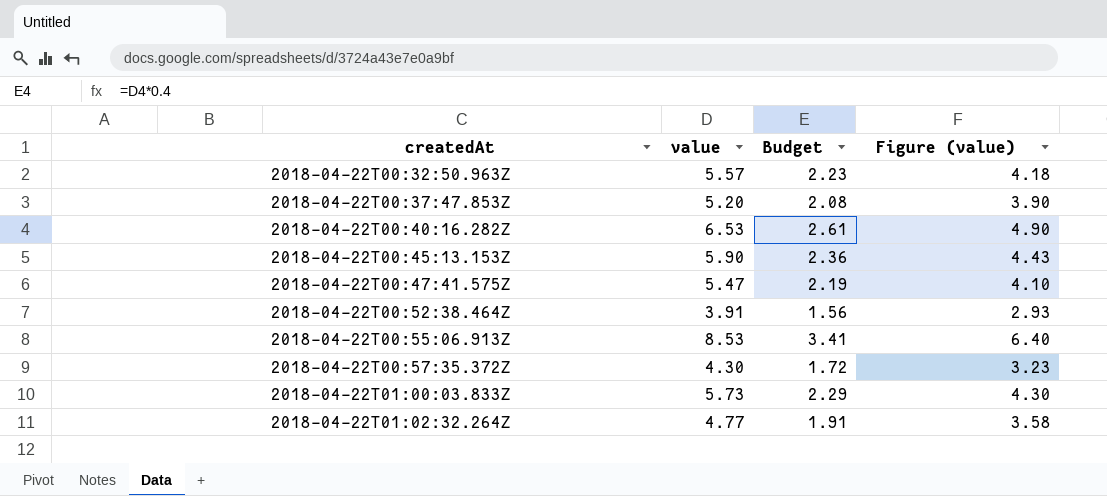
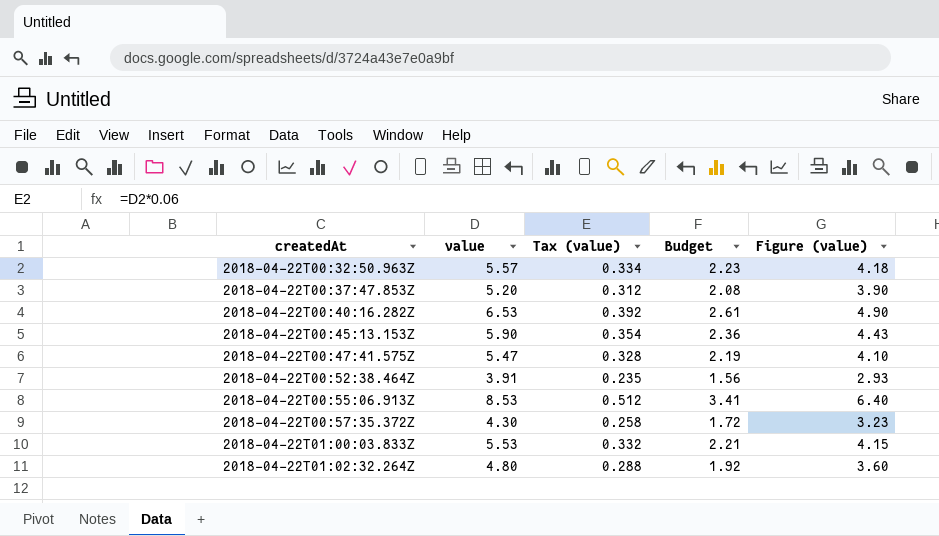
column Tax (value) | formula: none -> [value] * 0.06
2018-04-22T01:00:03.833Z | value: 5.73 -> 5.53
2018-04-22T01:00:03.833Z | Budget: 2.29 -> 2.21
2018-04-22T01:00:03.833Z | Figure (value): 4.30 -> 4.15
2018-04-22T01:02:32.264Z | value: 4.77 -> 4.80
2018-04-22T01:02:32.264Z | Budget: 1.91 -> 1.92
2018-04-22T01:02:32.264Z | Figure (value): 3.58 -> 3.60

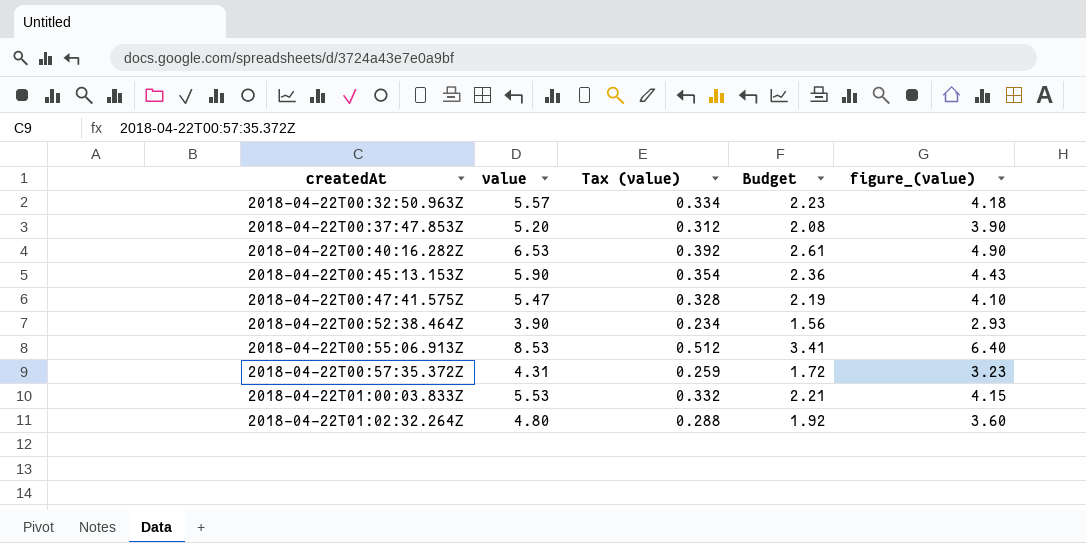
column name: Figure (value) -> figure_(value)
2018-04-22T00:52:38.464Z | value: 3.91 -> 3.90
2018-04-22T00:52:38.464Z | Tax (value): 0.235 -> 0.234
2018-04-22T00:57:35.372Z | value: 4.30 -> 4.31
2018-04-22T00:57:35.372Z | Tax (value): 0.258 -> 0.259

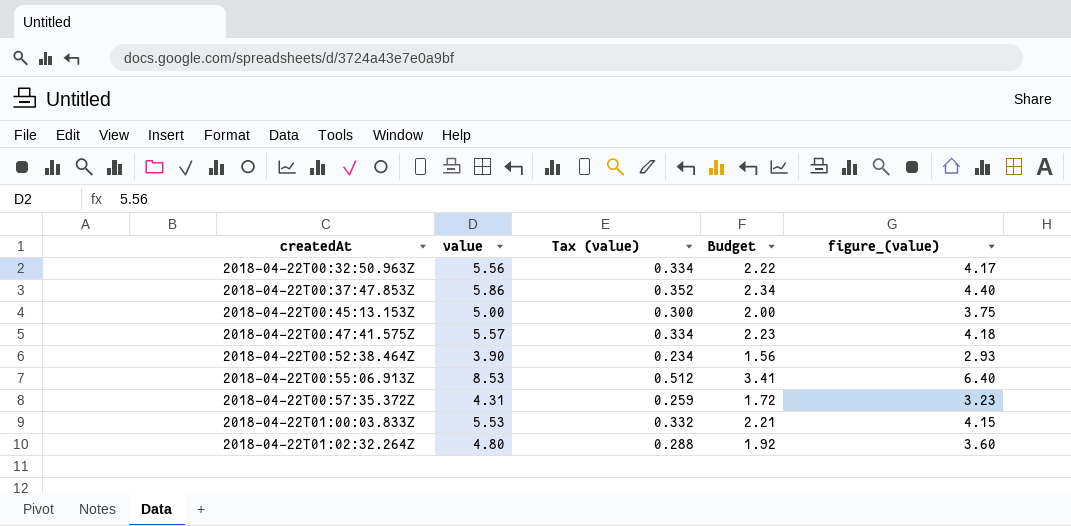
row 2018-04-22T00:40:16.282Z: 6.53 | 0.392 | 2.61 | 4.90 -> none
2018-04-22T00:32:50.963Z | value: 5.57 -> 5.56
2018-04-22T00:32:50.963Z | Budget: 2.23 -> 2.22
2018-04-22T00:32:50.963Z | figure_(value): 4.18 -> 4.17
2018-04-22T00:37:47.853Z | value: 5.20 -> 5.86
2018-04-22T00:37:47.853Z | Tax (value): 0.312 -> 0.352
2018-04-22T00:37:47.853Z | Budget: 2.08 -> 2.34
2018-04-22T00:37:47.853Z | figure_(value): 3.90 -> 4.40
2018-04-22T00:45:13.153Z | value: 5.90 -> 5.00
2018-04-22T00:45:13.153Z | Tax (value): 0.354 -> 0.300
2018-04-22T00:45:13.153Z | Budget: 2.36 -> 2.00
2018-04-22T00:45:13.153Z | figure_(value): 4.43 -> 3.75
2018-04-22T00:47:41.575Z | value: 5.47 -> 5.57
2018-04-22T00:47:41.575Z | Tax (value): 0.328 -> 0.334
2018-04-22T00:47:41.575Z | Budget: 2.19 -> 2.23
2018-04-22T00:47:41.575Z | figure_(value): 4.10 -> 4.18

